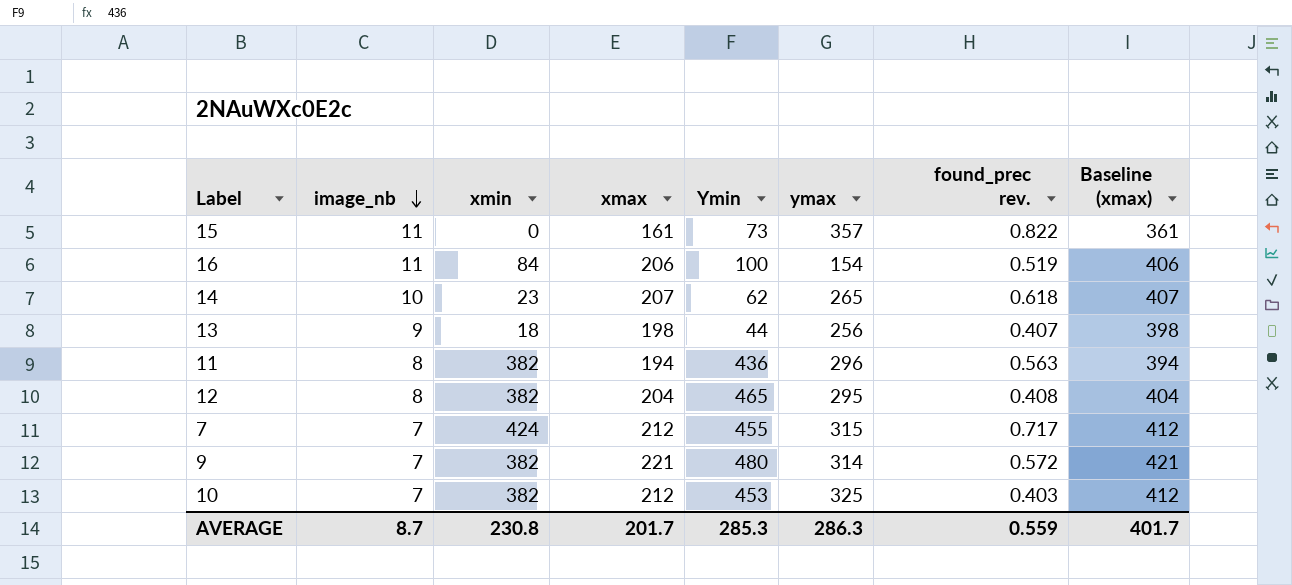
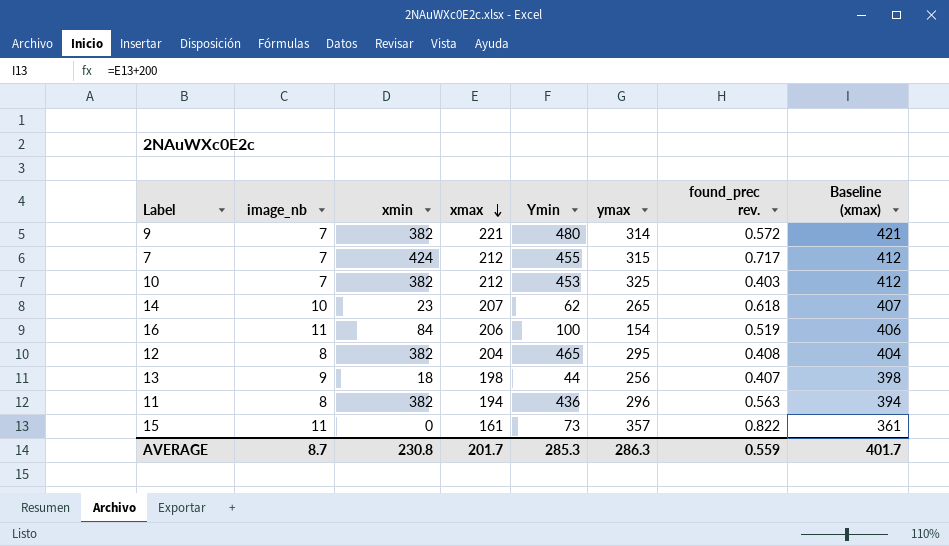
row order: image_nb descending -> xmax descending

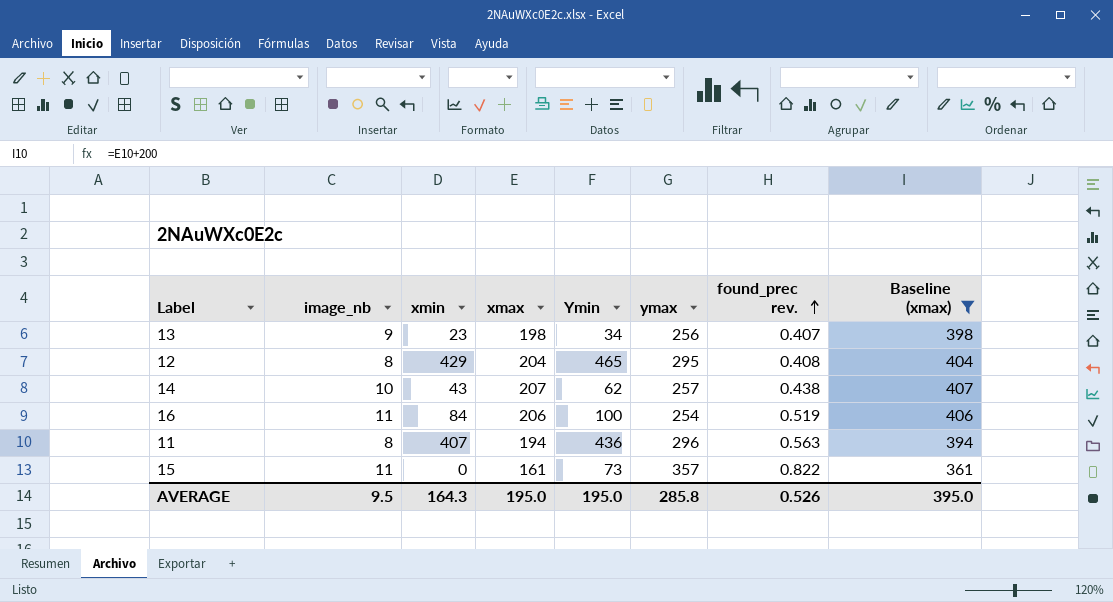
filter: none -> Baseline (xmax) <= 407
row order: xmax descending -> found_prec rev. ascending
13 | xmin: 18 -> 23
13 | Ymin: 44 -> 34
12 | xmin: 382 -> 429
14 | xmin: 23 -> 43
14 | ymax: 265 -> 257
14 | found_prec rev.: 0.618 -> 0.438
16 | ymax: 154 -> 254
11 | xmin: 382 -> 407
AVERAGE | image_nb: 8.7 -> 9.5
AVERAGE | xmin: 230.8 -> 164.3
AVERAGE | xmax: 201.7 -> 195.0
AVERAGE | Ymin: 285.3 -> 195.0
AVERAGE | ymax: 286.3 -> 285.8
AVERAGE | found_prec rev.: 0.559 -> 0.526
AVERAGE | Baseline (xmax): 401.7 -> 395.0

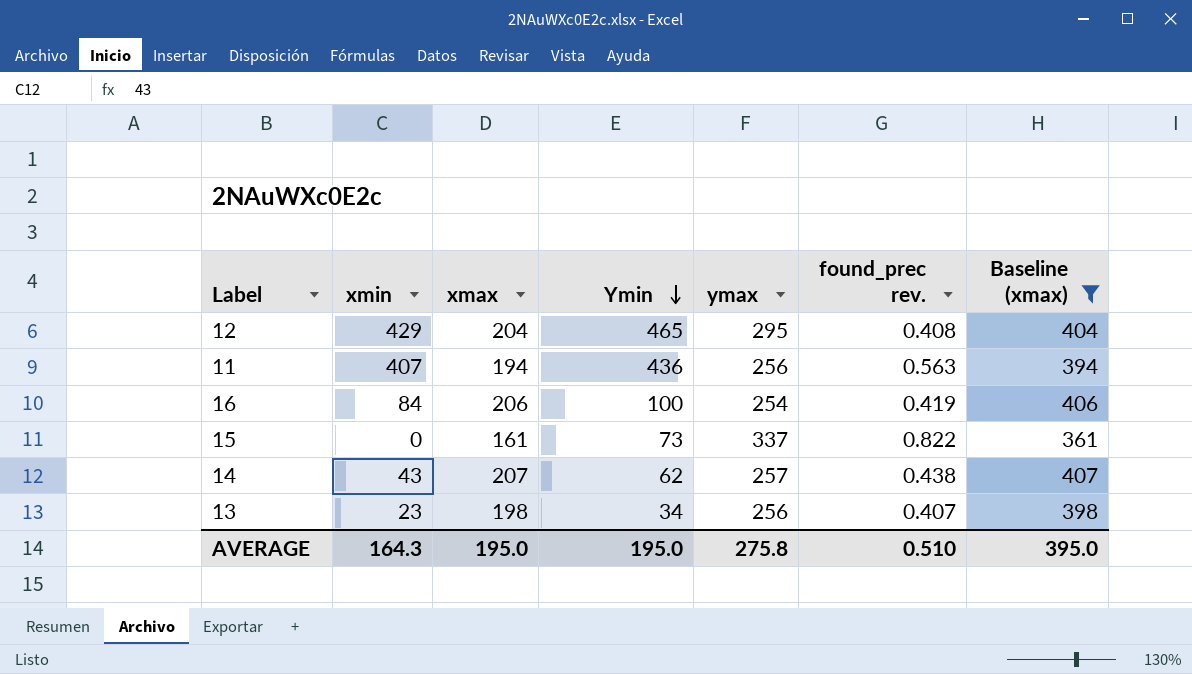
row order: found_prec rev. ascending -> Ymin descending
column image_nb | position: 2 -> none
11 | ymax: 296 -> 256
16 | found_prec rev.: 0.519 -> 0.419
15 | ymax: 357 -> 337
AVERAGE | ymax: 285.8 -> 275.8
AVERAGE | found_prec rev.: 0.526 -> 0.510

